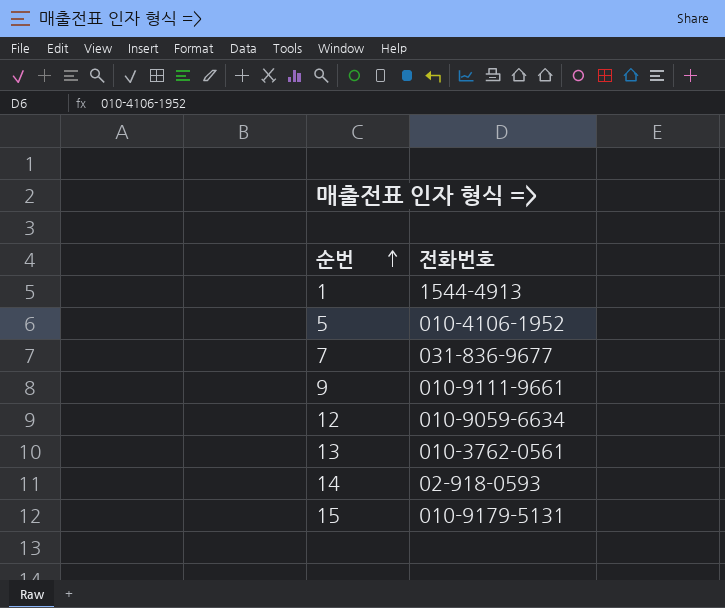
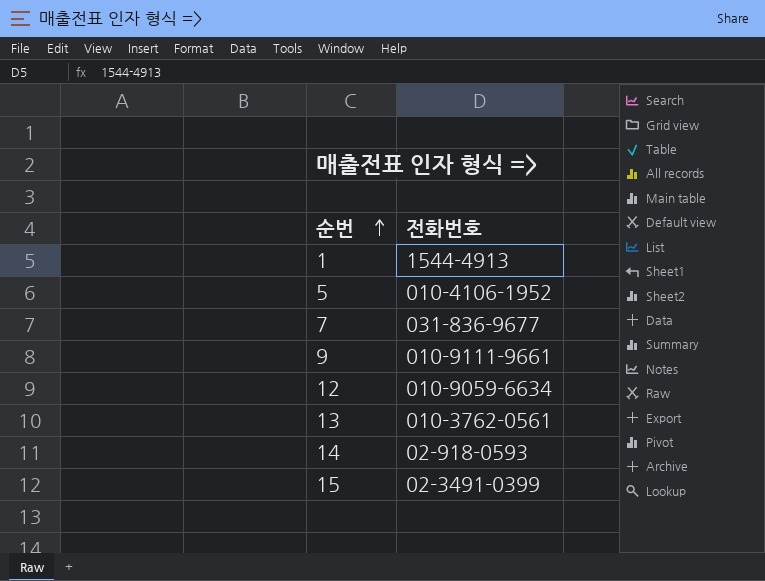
15 | 전화번호: 010-9179-5131 -> 02-3491-0399

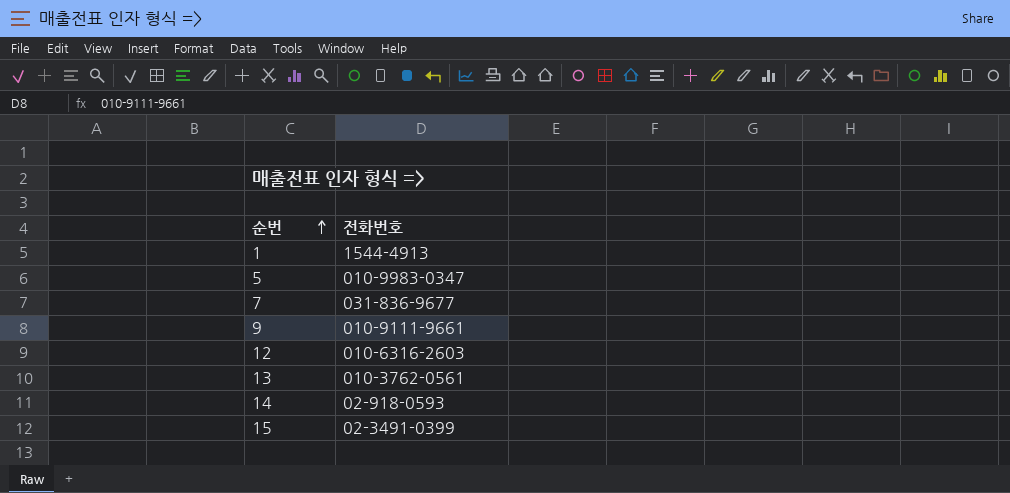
5 | 전화번호: 010-4106-1952 -> 010-9983-0347
12 | 전화번호: 010-9059-6634 -> 010-6316-2603

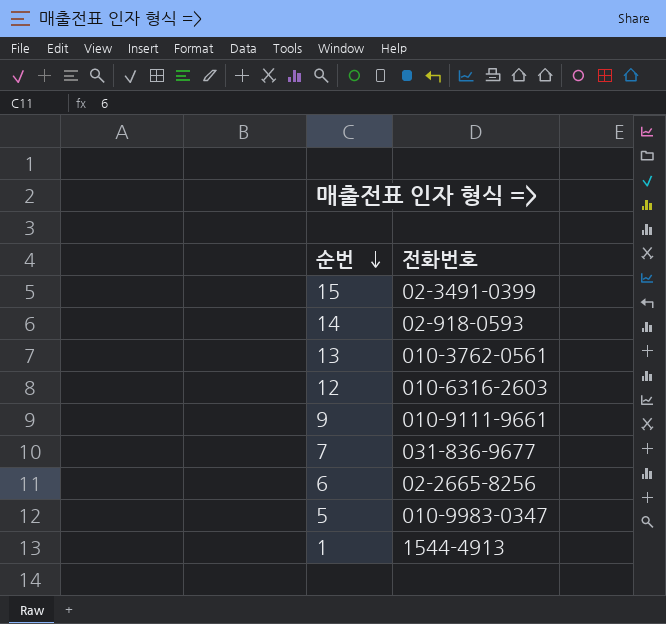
row order: 순번 ascending -> 순번 descending
row 6: none -> 02-2665-8256

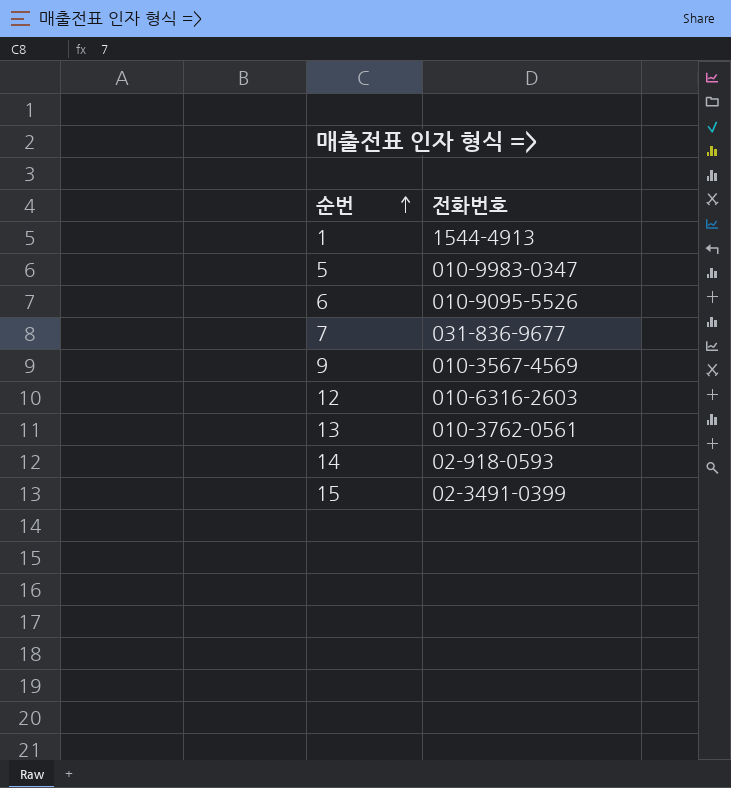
row order: 순번 descending -> 순번 ascending
6 | 전화번호: 02-2665-8256 -> 010-9095-5526
9 | 전화번호: 010-9111-9661 -> 010-3567-4569

